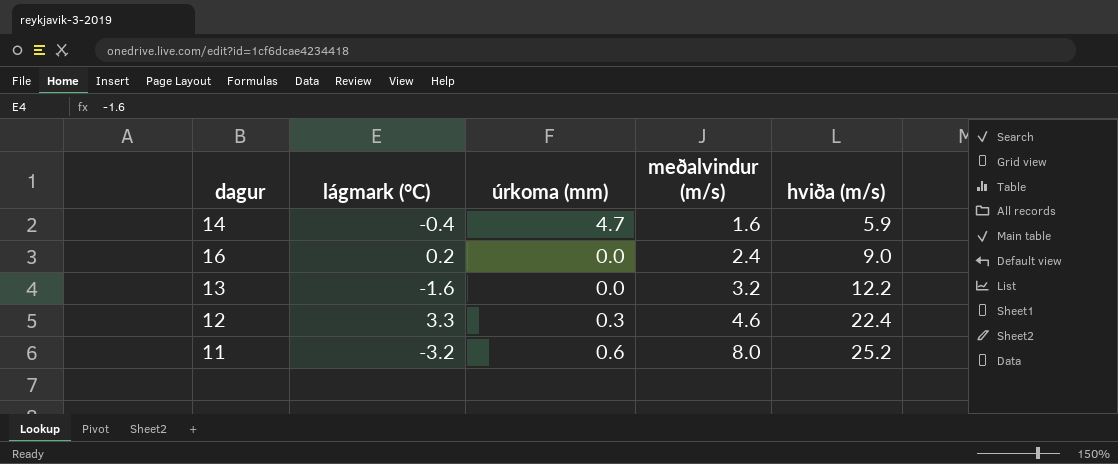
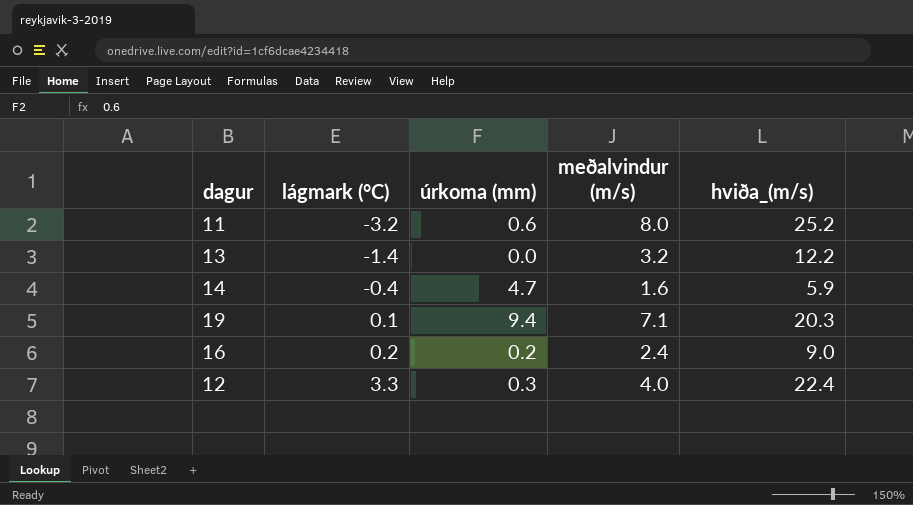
row order: meðalvindur (m/s) ascending -> lágmark (°C) ascending
column name: hviða (m/s) -> hviða_(m/s)
13 | lágmark (°C): -1.6 -> -1.4
row 19: none -> 0.1 | 9.4 | 7.1 | 20.3
16 | úrkoma (mm): 0.0 -> 0.2
12 | meðalvindur (m/s): 4.6 -> 4.0

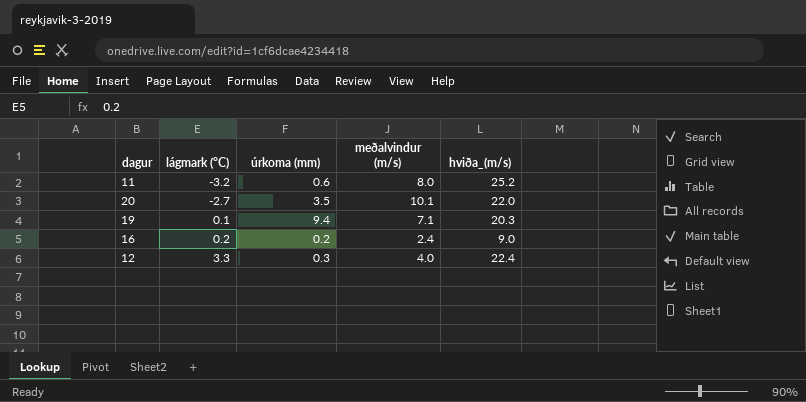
row 13: -1.4 | 0.0 | 3.2 | 12.2 -> none
row 14: -0.4 | 4.7 | 1.6 | 5.9 -> none
row 20: none -> -2.7 | 3.5 | 10.1 | 22.0

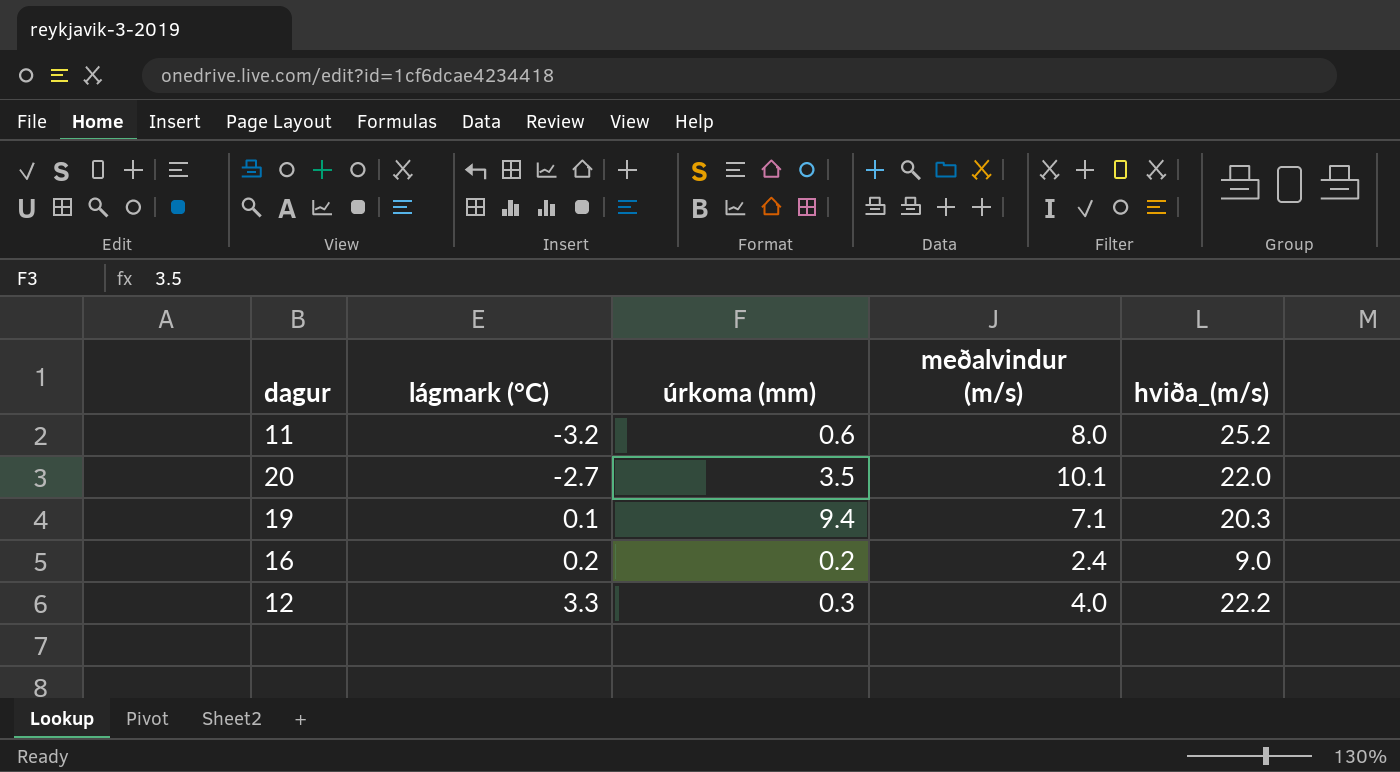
12 | hviða_(m/s): 22.4 -> 22.2

